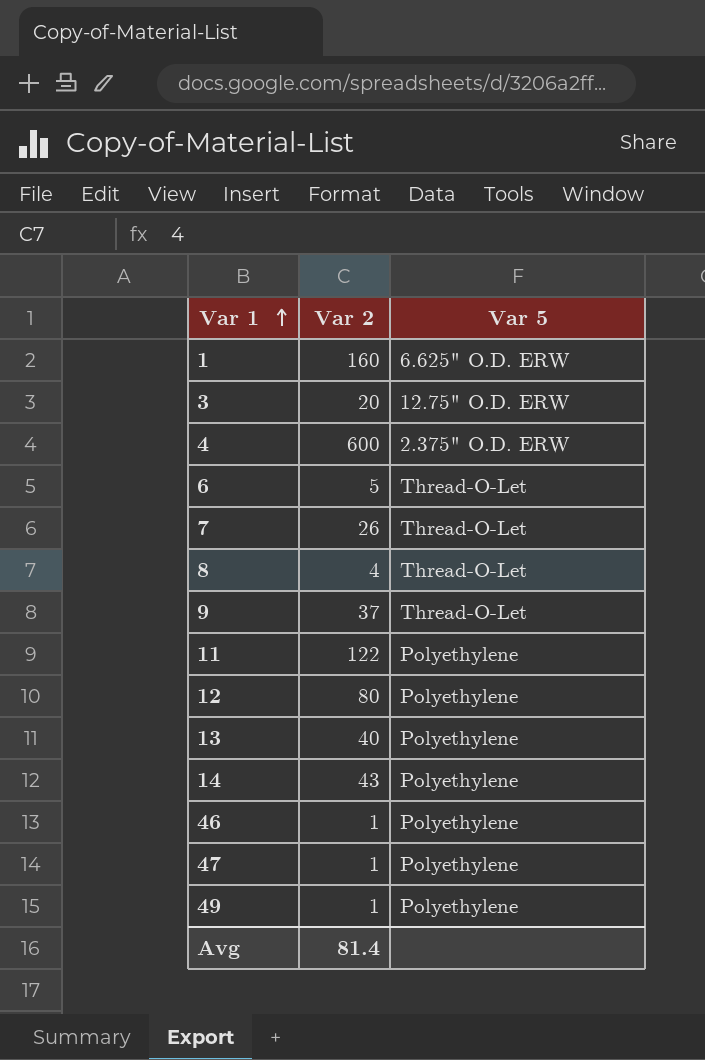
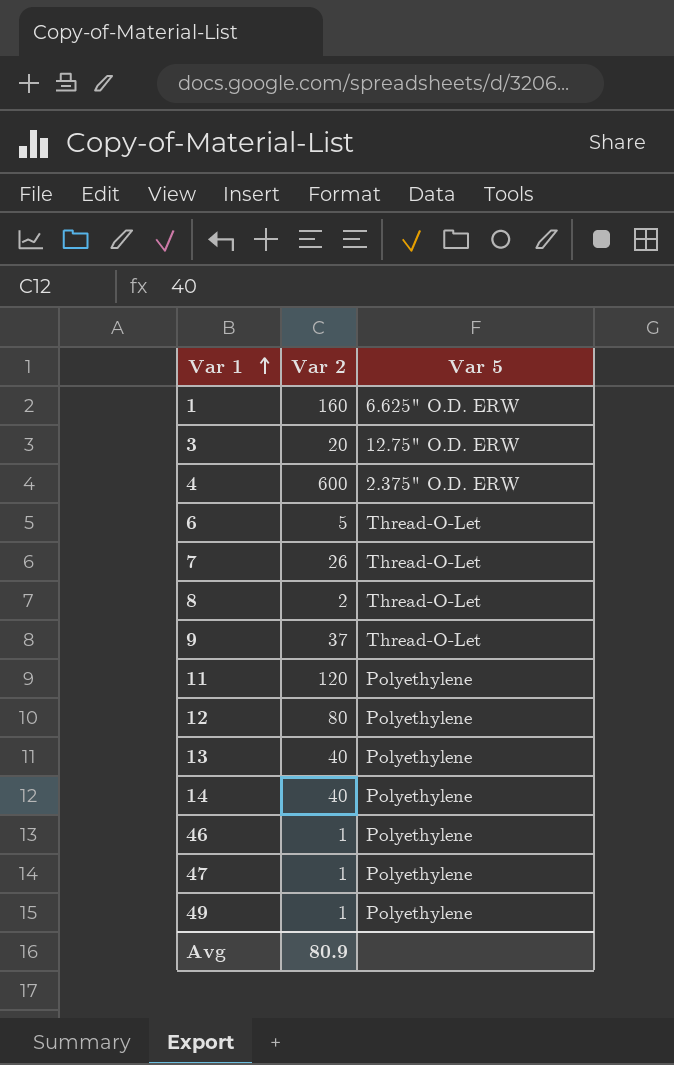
8 | Var 2: 4 -> 2
11 | Var 2: 122 -> 120
14 | Var 2: 43 -> 40
Avg | Var 2: 81.4 -> 80.9

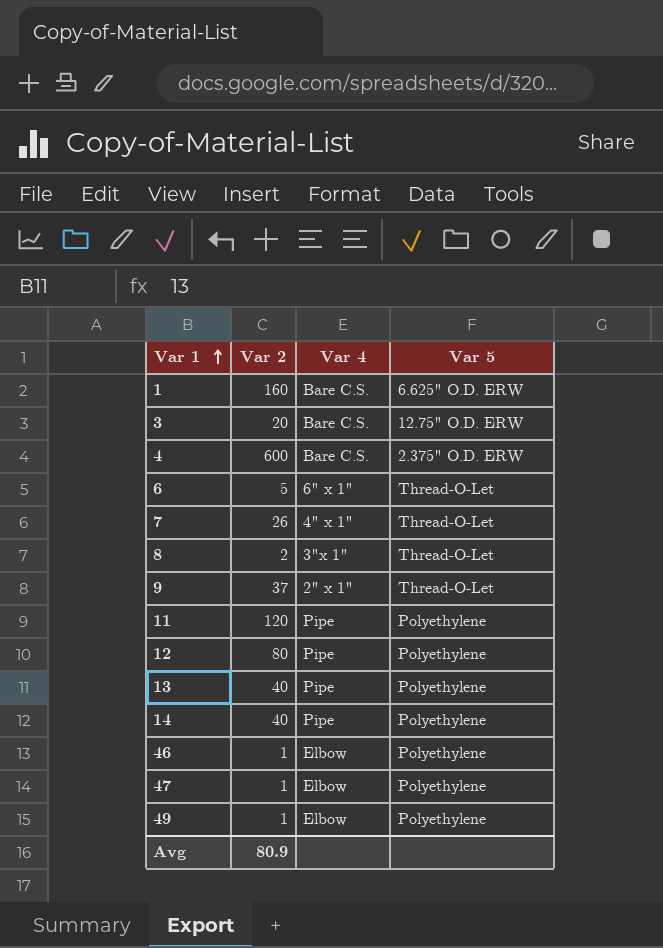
column Var 4 | position: none -> 3

